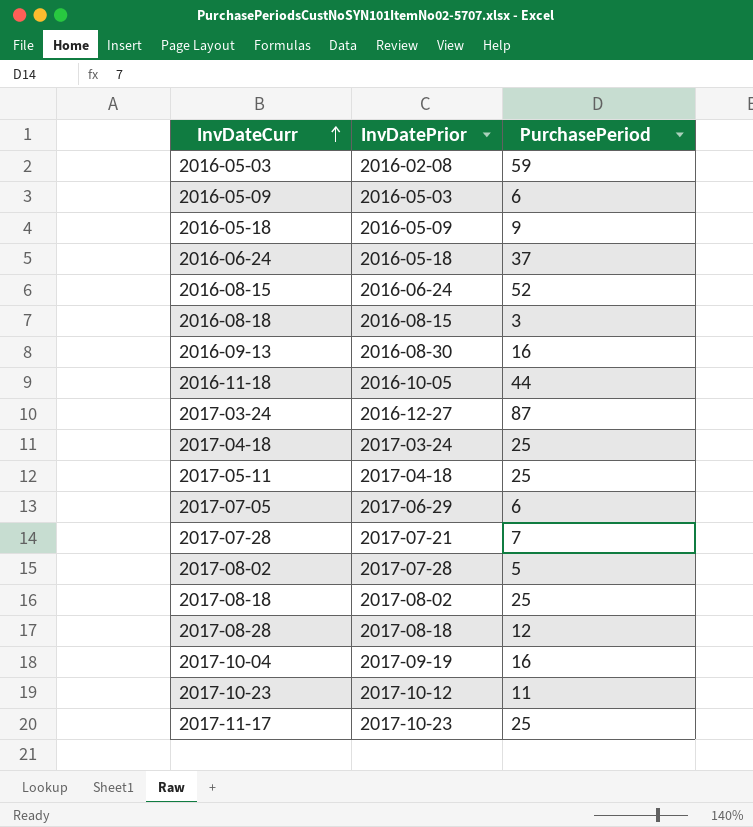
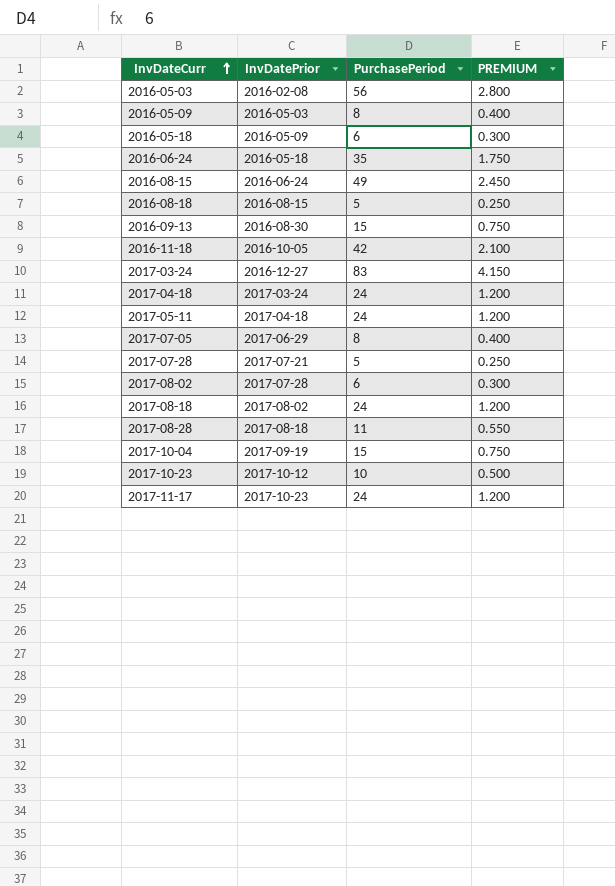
column PREMIUM | formula: none -> [PurchasePeriod] * 0.05
2016-05-03 | PurchasePeriod: 59 -> 56
2016-05-09 | PurchasePeriod: 6 -> 8
2016-05-18 | PurchasePeriod: 9 -> 6
2016-06-24 | PurchasePeriod: 37 -> 35
2016-08-15 | PurchasePeriod: 52 -> 49
2016-08-18 | PurchasePeriod: 3 -> 5
2016-09-13 | PurchasePeriod: 16 -> 15
2016-11-18 | PurchasePeriod: 44 -> 42
2017-03-24 | PurchasePeriod: 87 -> 83
2017-04-18 | PurchasePeriod: 25 -> 24
2017-05-11 | PurchasePeriod: 25 -> 24
2017-07-05 | PurchasePeriod: 6 -> 8
2017-07-28 | PurchasePeriod: 7 -> 5
2017-08-02 | PurchasePeriod: 5 -> 6
2017-08-18 | PurchasePeriod: 25 -> 24
2017-08-28 | PurchasePeriod: 12 -> 11
2017-10-04 | PurchasePeriod: 16 -> 15
2017-10-23 | PurchasePeriod: 11 -> 10
2017-11-17 | PurchasePeriod: 25 -> 24

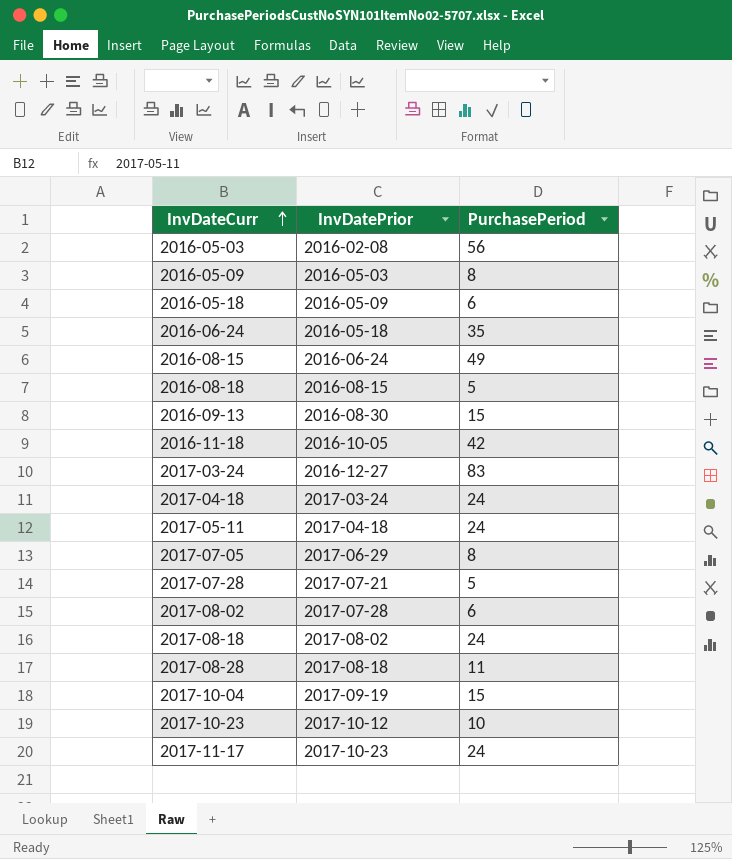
column PREMIUM | formula: [PurchasePeriod] * 0.05 -> none

